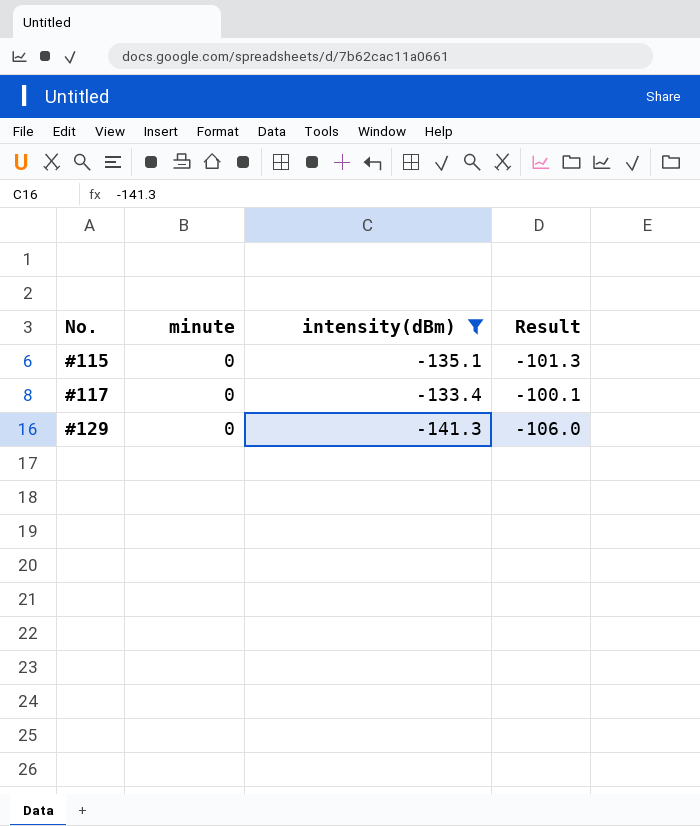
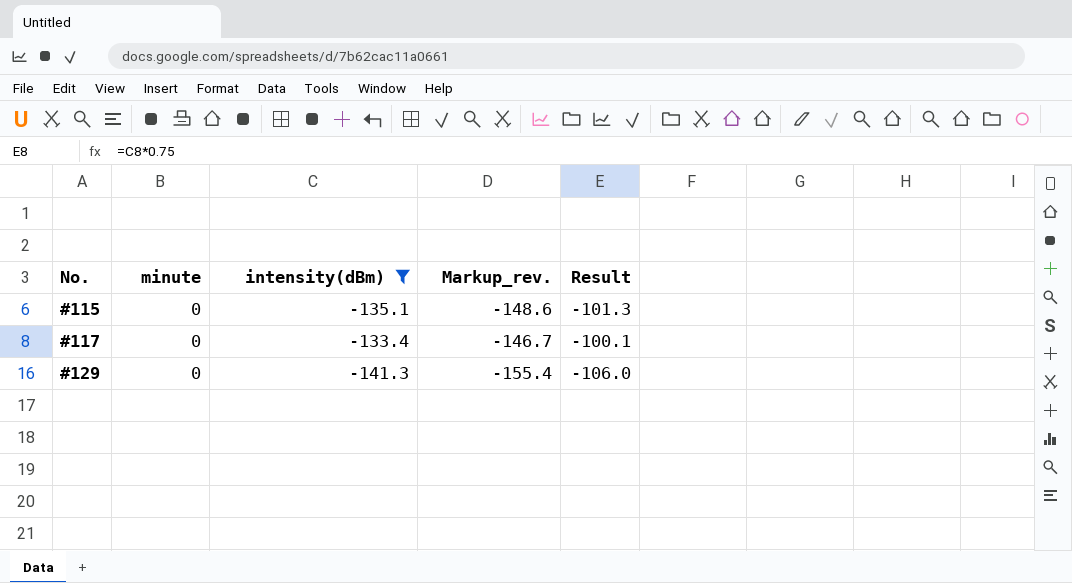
column Markup_rev. | formula: none -> [intensity(dBm)] * 1.1

